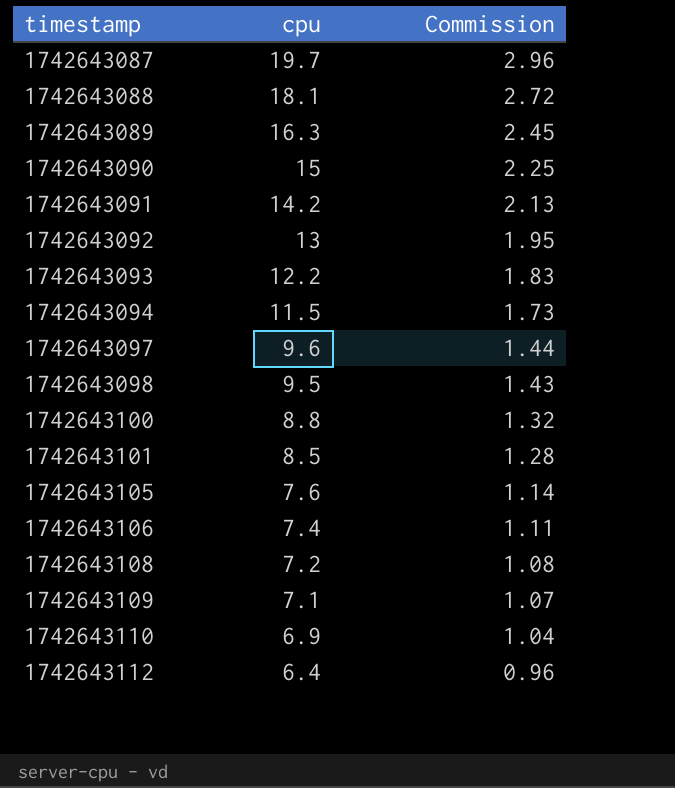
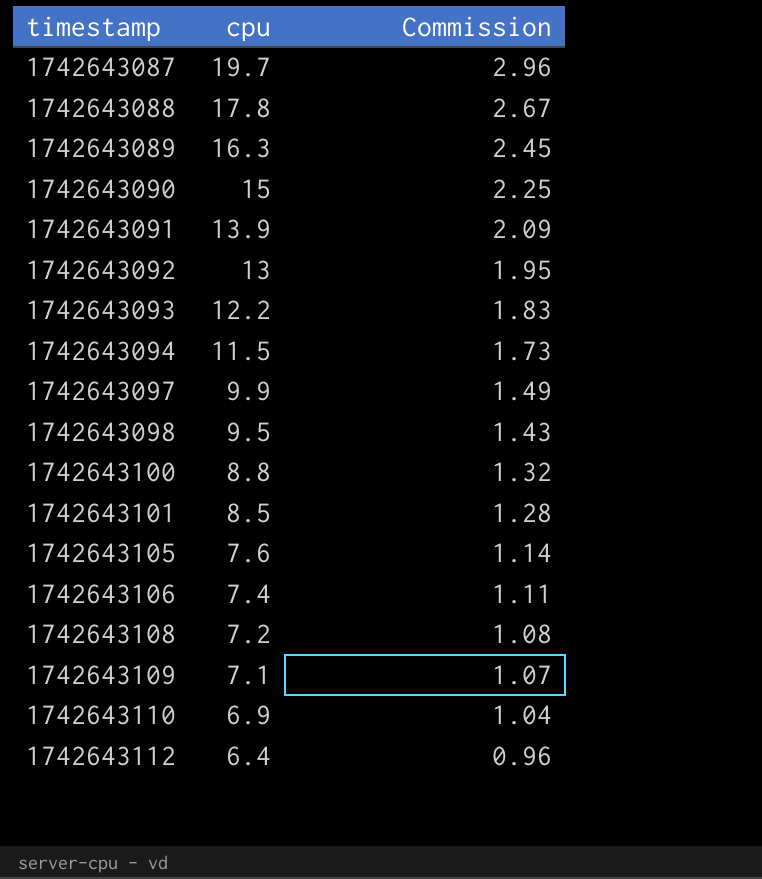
1742643088 | cpu: 18.1 -> 17.8
1742643088 | Commission: 2.72 -> 2.67
1742643091 | cpu: 14.2 -> 13.9
1742643091 | Commission: 2.13 -> 2.09
1742643097 | cpu: 9.6 -> 9.9
1742643097 | Commission: 1.44 -> 1.49

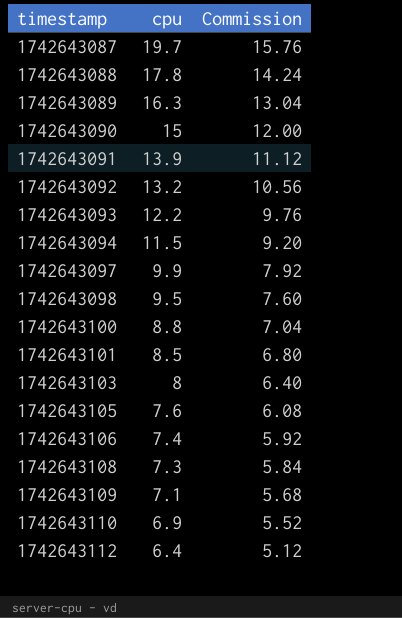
column Commission | formula: [cpu] * 0.15 -> [cpu] * 0.8
1742643092 | cpu: 13 -> 13.2
row 1742643103: none -> 8 | 6.40
1742643108 | cpu: 7.2 -> 7.3

